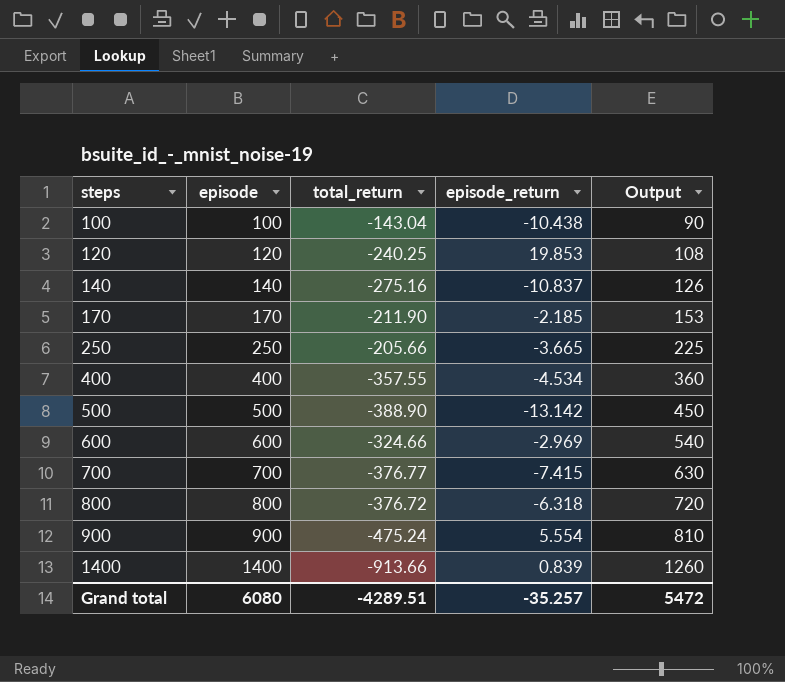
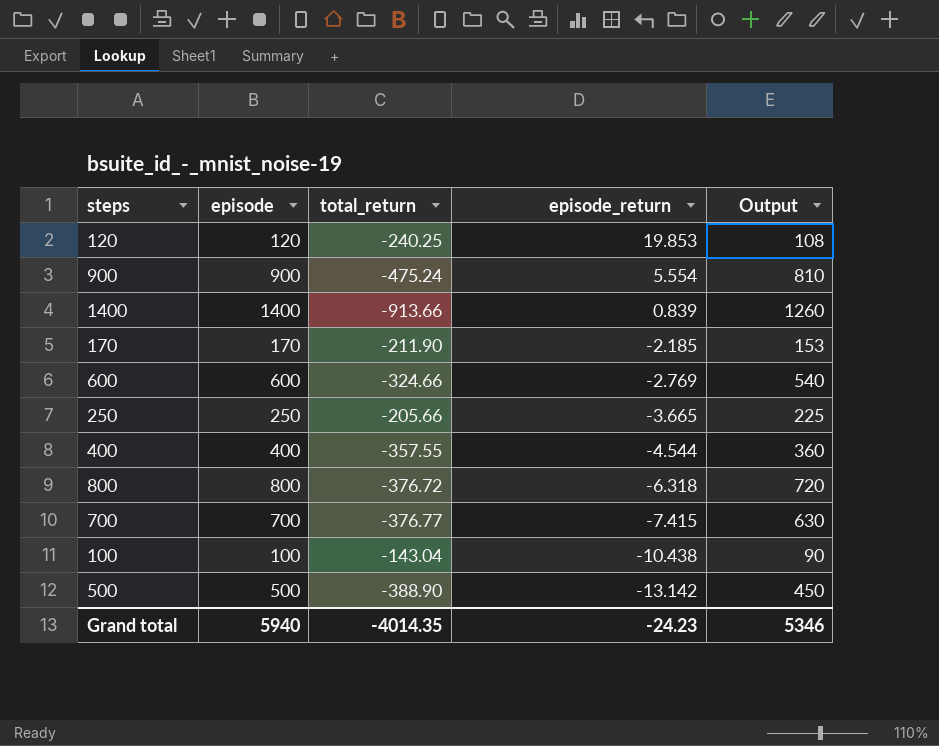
row order: steps ascending -> episode_return descending
row 140: 140 | -275.16 | -10.837 | 126 -> none
600 | episode_return: -2.969 -> -2.769
400 | episode_return: -4.534 -> -4.544
Grand total | episode: 6080 -> 5940
Grand total | total_return: -4289.51 -> -4014.35
Grand total | episode_return: -35.257 -> -24.23
Grand total | Output: 5472 -> 5346

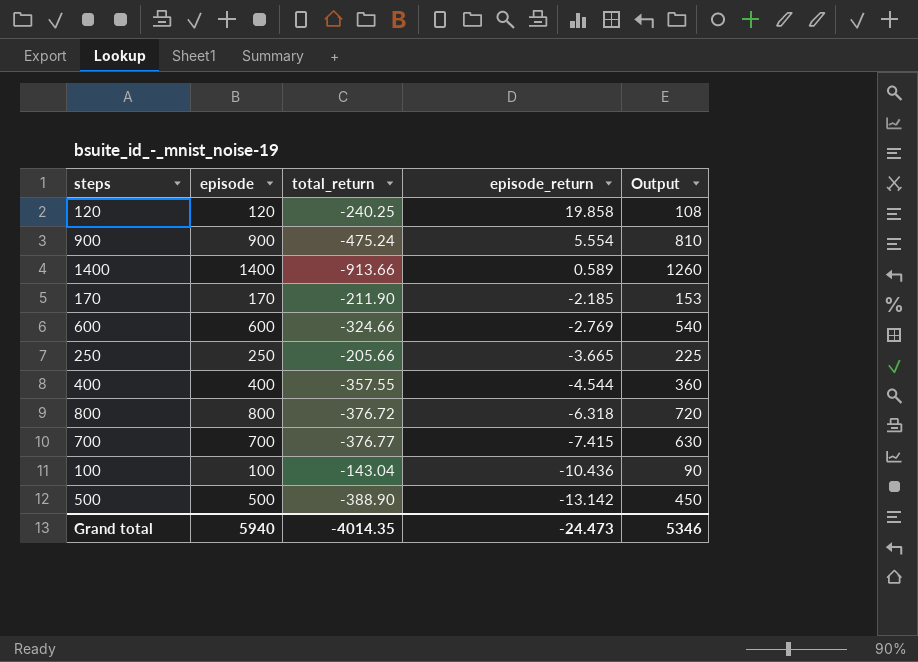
120 | episode_return: 19.853 -> 19.858
1400 | episode_return: 0.839 -> 0.589
100 | episode_return: -10.438 -> -10.436
Grand total | episode_return: -24.23 -> -24.473

